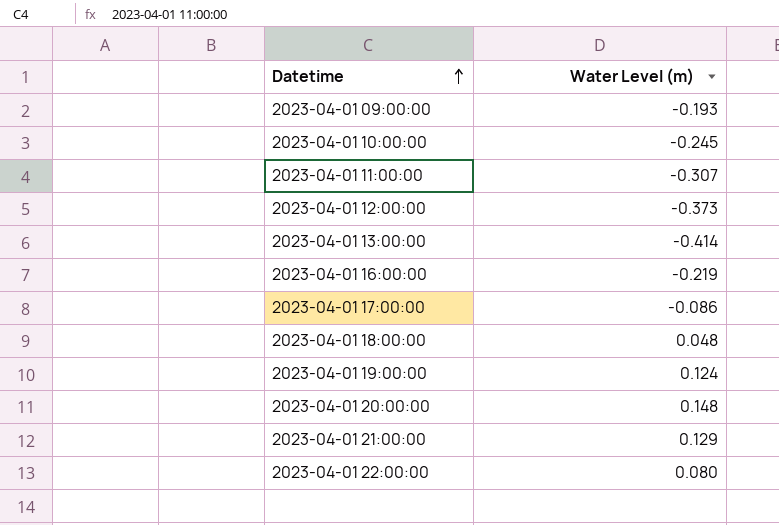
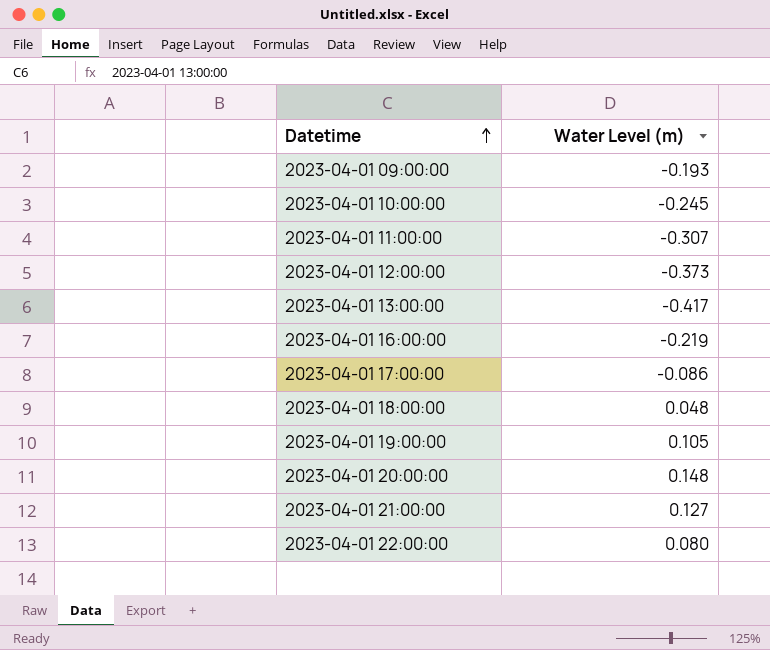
2023-04-01 13:00:00 | Water Level (m): -0.414 -> -0.417
2023-04-01 19:00:00 | Water Level (m): 0.124 -> 0.105
2023-04-01 21:00:00 | Water Level (m): 0.129 -> 0.127

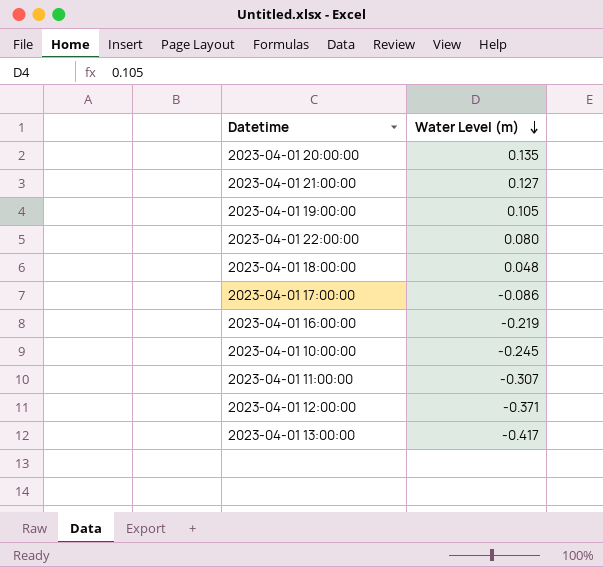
row order: Datetime ascending -> Water Level (m) descending
row 2023-04-01 09:00:00: -0.193 -> none
2023-04-01 20:00:00 | Water Level (m): 0.148 -> 0.135
2023-04-01 12:00:00 | Water Level (m): -0.373 -> -0.371

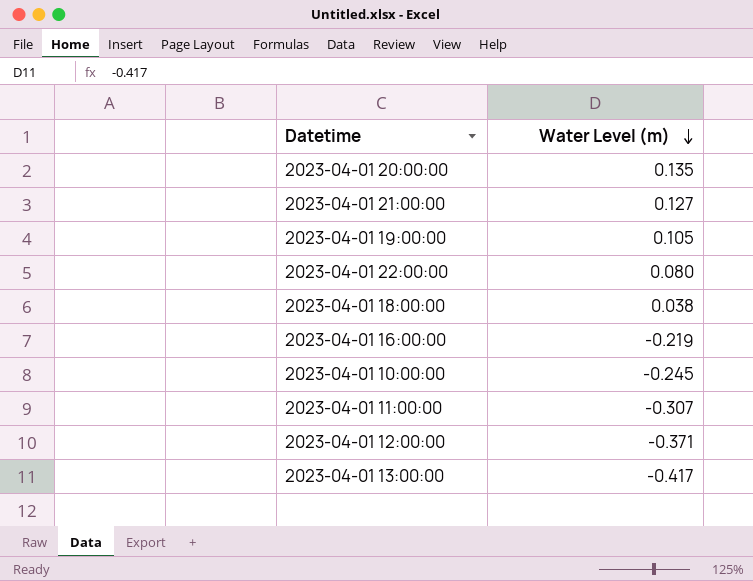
row 2023-04-01 17:00:00: -0.086 -> none
2023-04-01 18:00:00 | Water Level (m): 0.048 -> 0.038

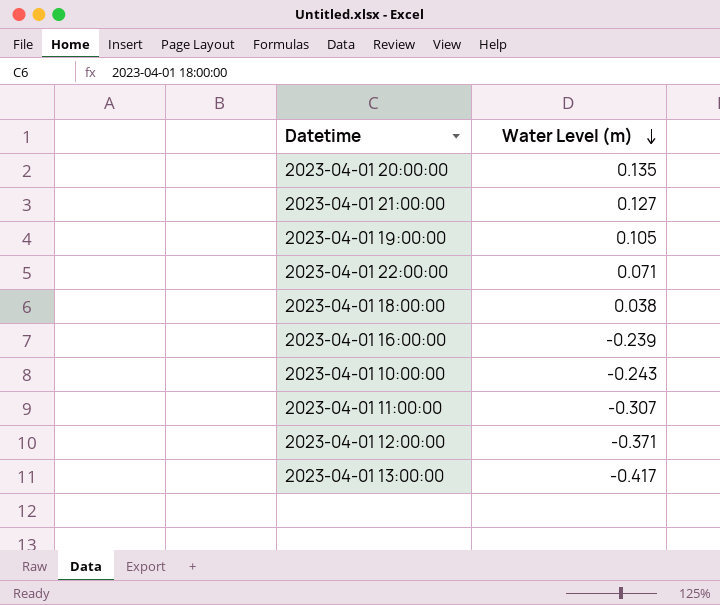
2023-04-01 22:00:00 | Water Level (m): 0.080 -> 0.071
2023-04-01 16:00:00 | Water Level (m): -0.219 -> -0.239
2023-04-01 10:00:00 | Water Level (m): -0.245 -> -0.243

